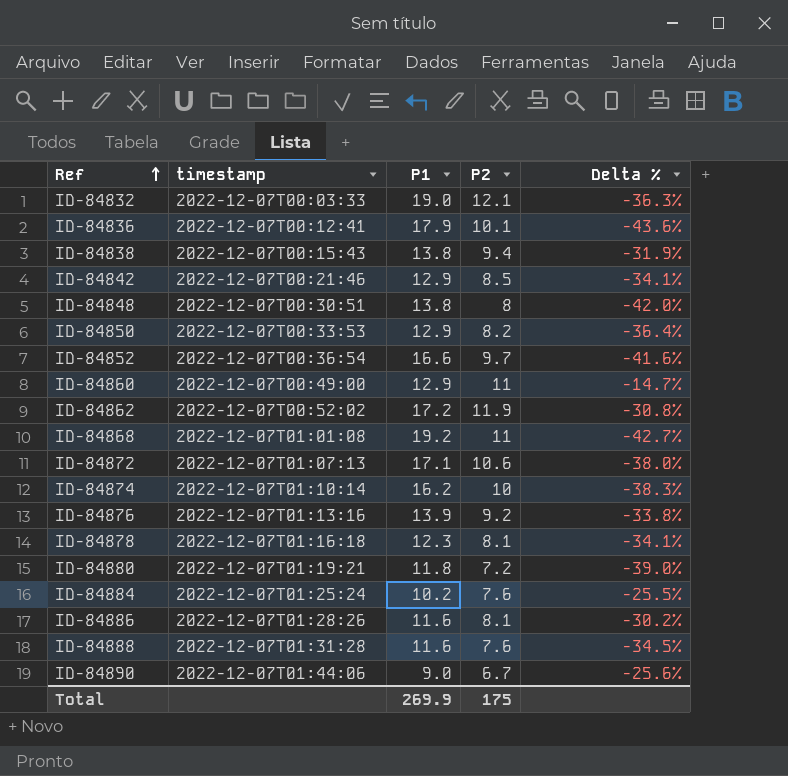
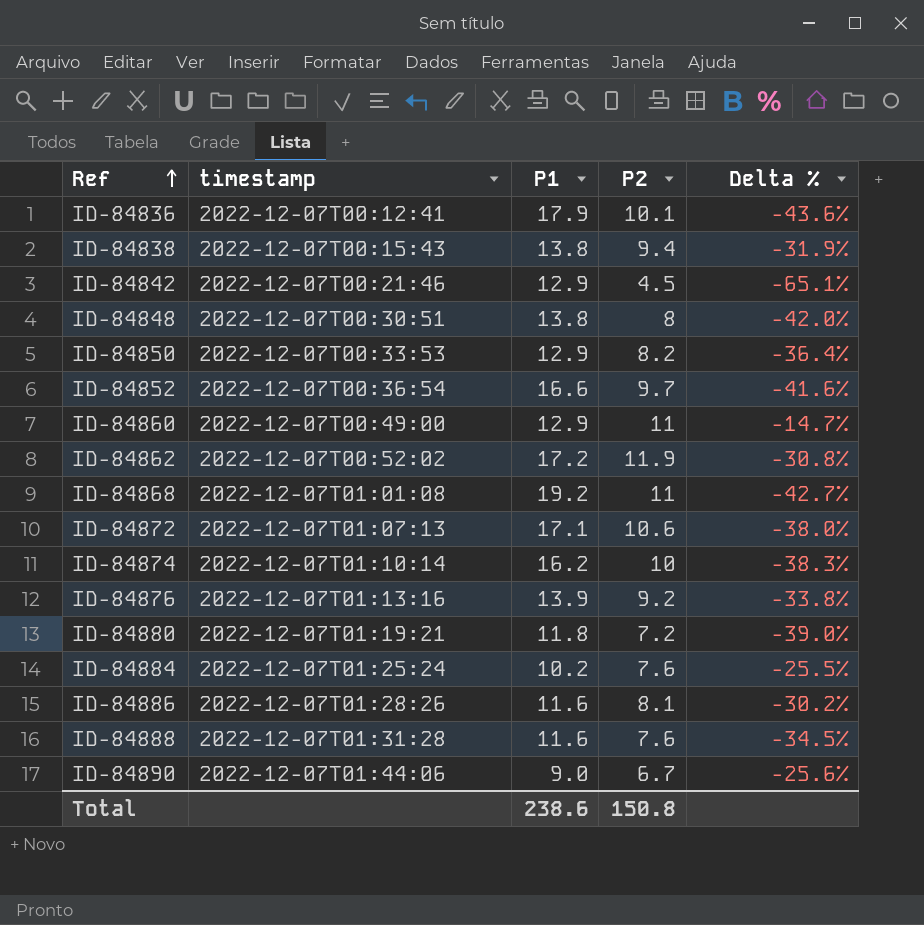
row ID-84832: 2022-12-07T00:03:33 | 19.0 | 12.1 | -36.3% -> none
row ID-84878: 2022-12-07T01:16:18 | 12.3 | 8.1 | -34.1% -> none
ID-84842 | P2: 8.5 -> 4.5
ID-84842 | Delta %: -34.1% -> -65.1%
Total | P1: 269.9 -> 238.6
Total | P2: 175 -> 150.8

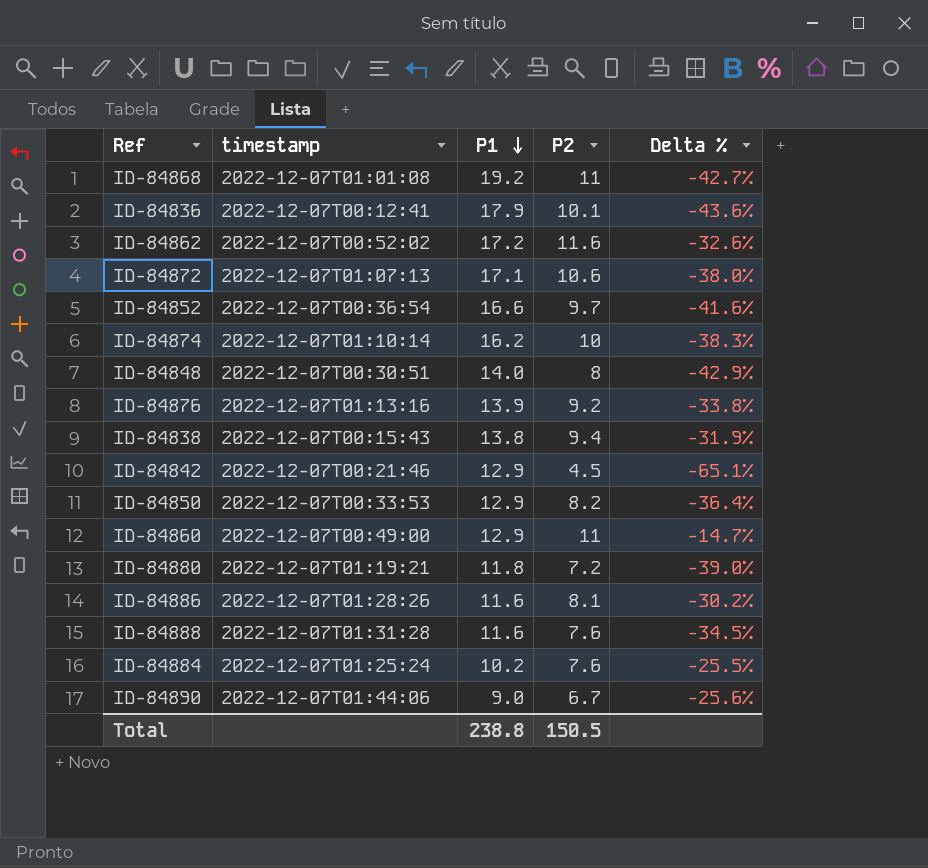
row order: Ref ascending -> P1 descending
ID-84862 | P2: 11.9 -> 11.6
ID-84862 | Delta %: -30.8% -> -32.6%
ID-84848 | P1: 13.8 -> 14.0
ID-84848 | Delta %: -42.0% -> -42.9%
Total | P1: 238.6 -> 238.8
Total | P2: 150.8 -> 150.5

